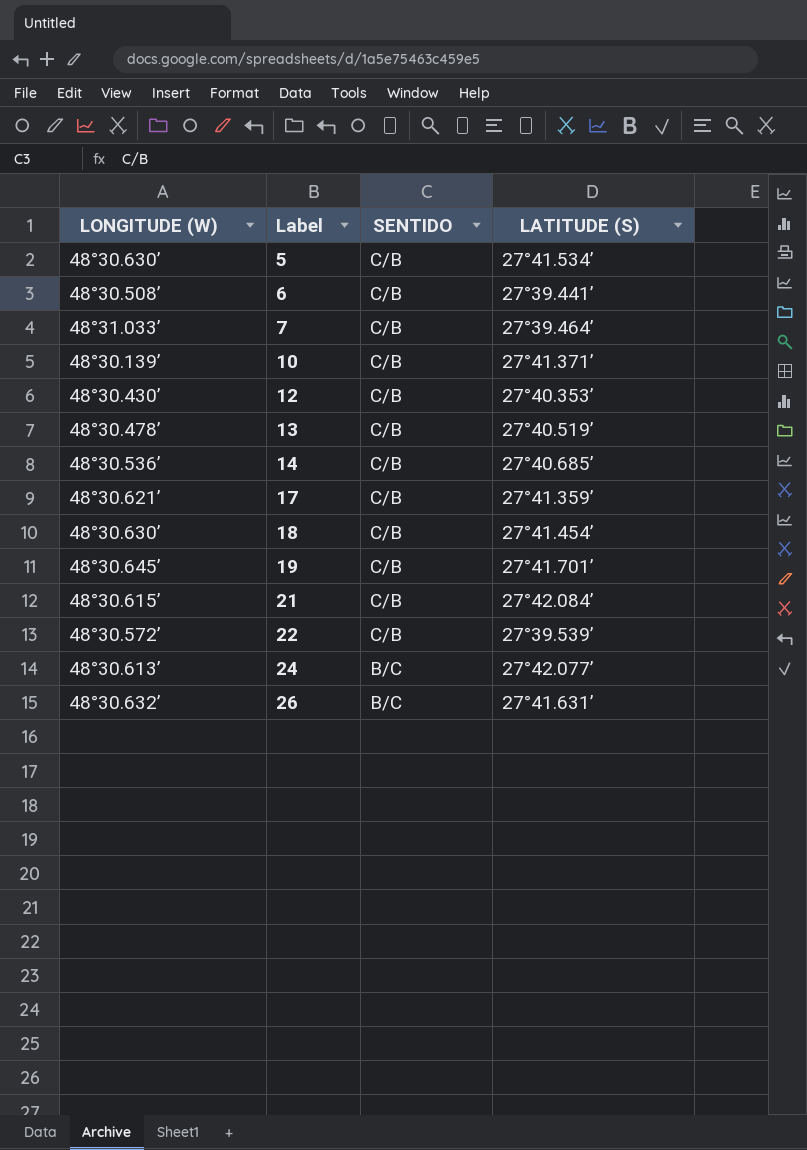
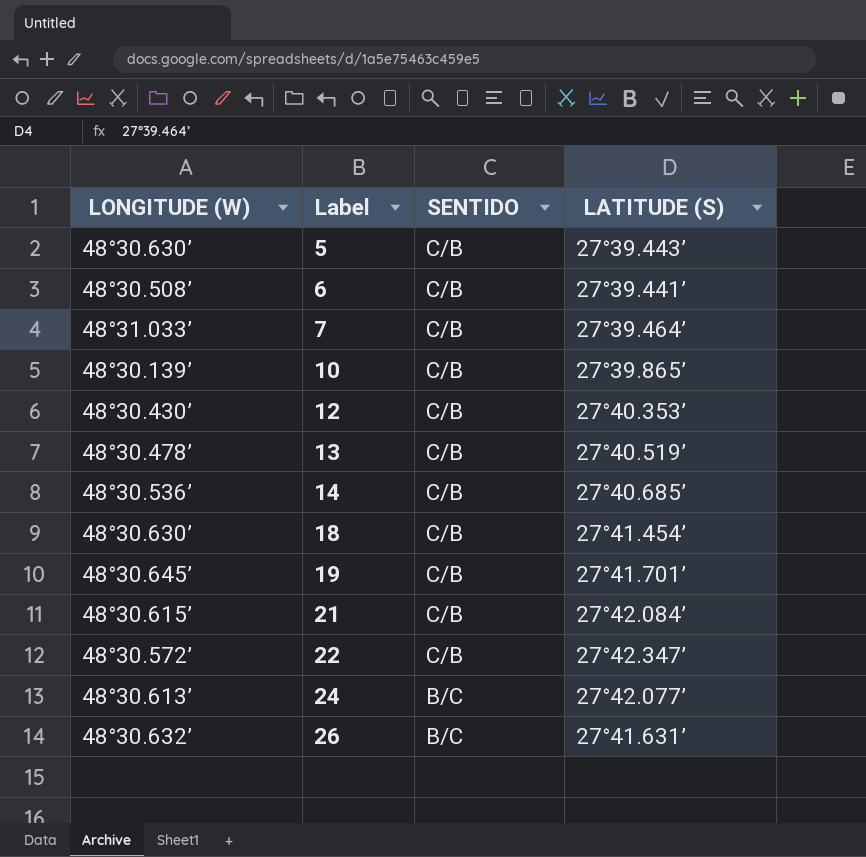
row 17: 48°30.621’ | C/B | 27°41.359’ -> none
5 | LATITUDE (S): 27°41.534’ -> 27°39.443’
10 | LATITUDE (S): 27°41.371’ -> 27°39.865’
22 | LATITUDE (S): 27°39.539’ -> 27°42.347’

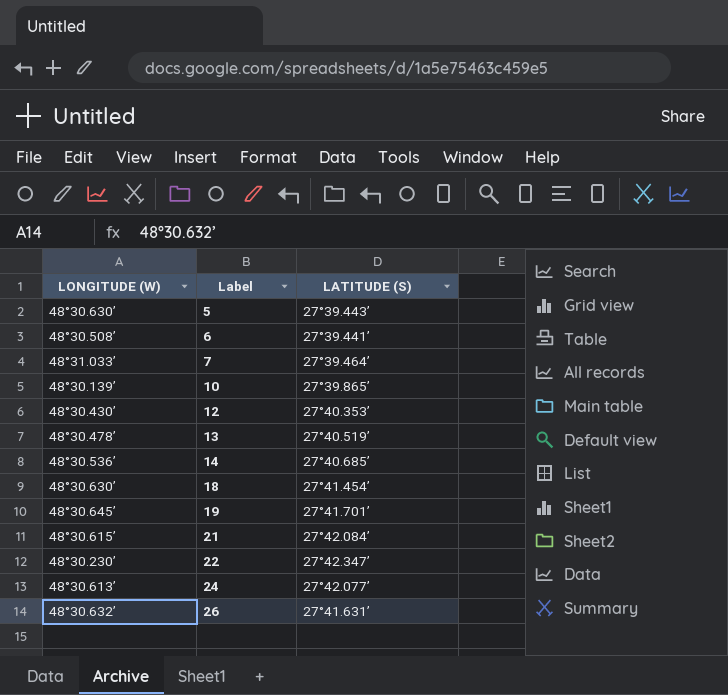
column SENTIDO | position: 3 -> none
22 | LONGITUDE (W): 48°30.572’ -> 48°30.230’

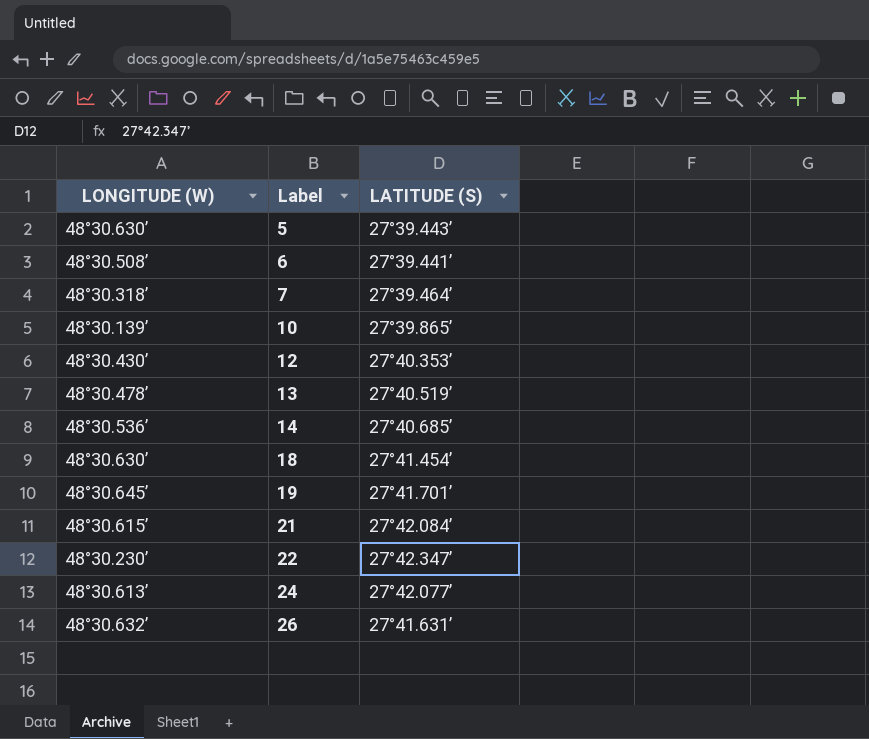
7 | LONGITUDE (W): 48°31.033’ -> 48°30.318’

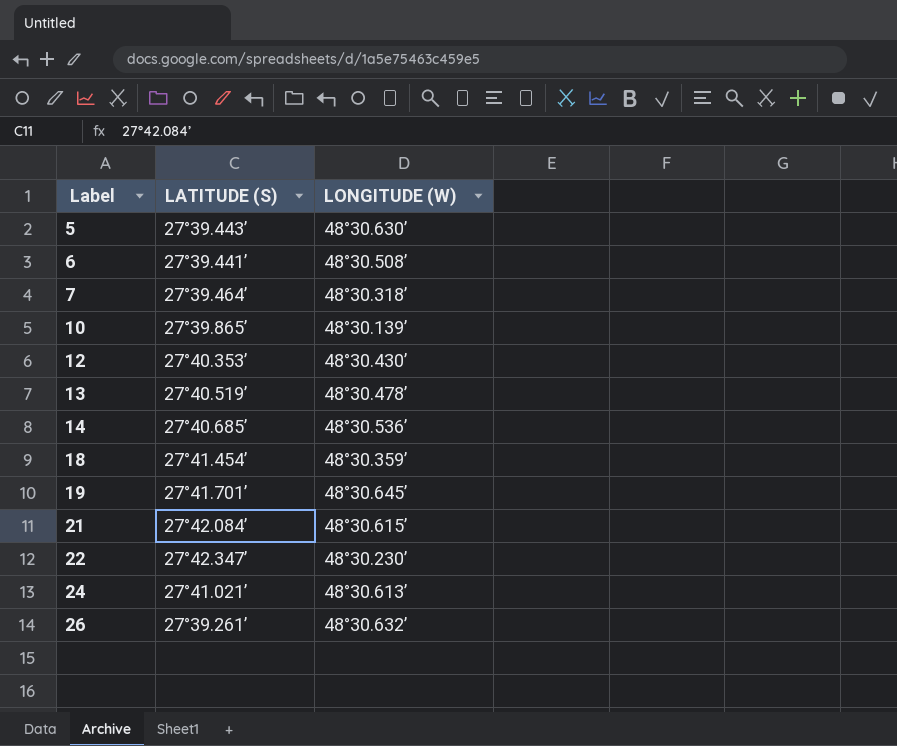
column LONGITUDE (W) | position: 1 -> 3
18 | LONGITUDE (W): 48°30.630’ -> 48°30.359’
24 | LATITUDE (S): 27°42.077’ -> 27°41.021’
26 | LATITUDE (S): 27°41.631’ -> 27°39.261’

